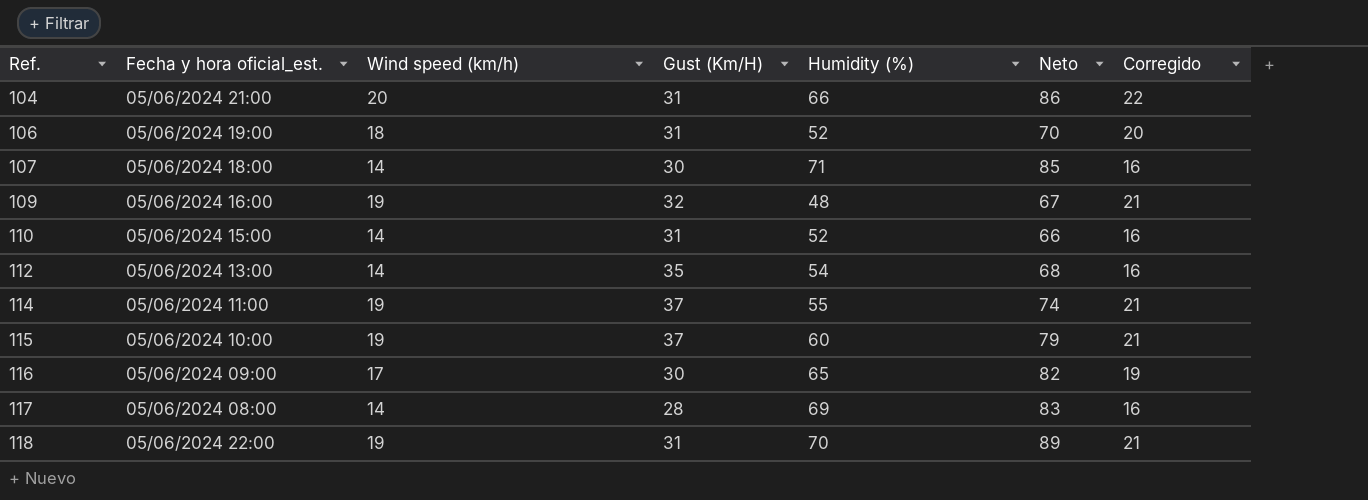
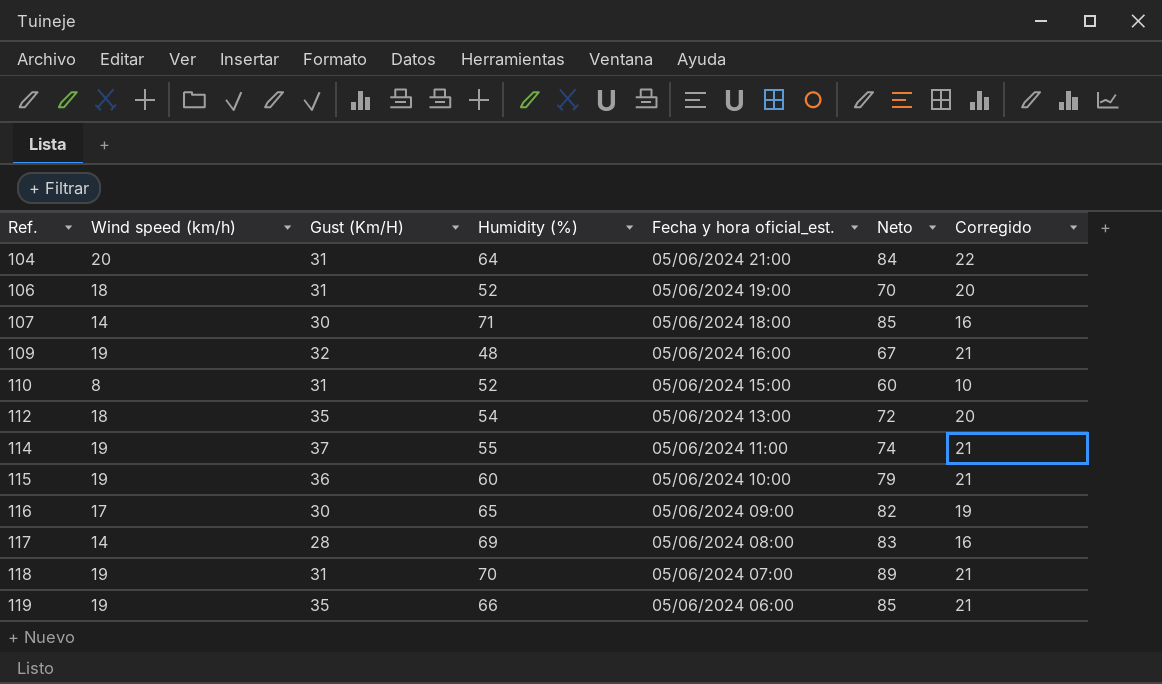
column Fecha y hora oficial_est. | position: 2 -> 5
104 | Humidity (%): 66 -> 64
104 | Neto: 86 -> 84
110 | Wind speed (km/h): 14 -> 8
110 | Neto: 66 -> 60
110 | Corregido: 16 -> 10
112 | Wind speed (km/h): 14 -> 18
112 | Neto: 68 -> 72
112 | Corregido: 16 -> 20
115 | Gust (Km/H): 37 -> 36
118 | Fecha y hora oficial_est.: 05/06/2024 22:00 -> 05/06/2024 07:00
row 119: none -> 19 | 35 | 66 | 05/06/2024 06:00 | 85 | 21

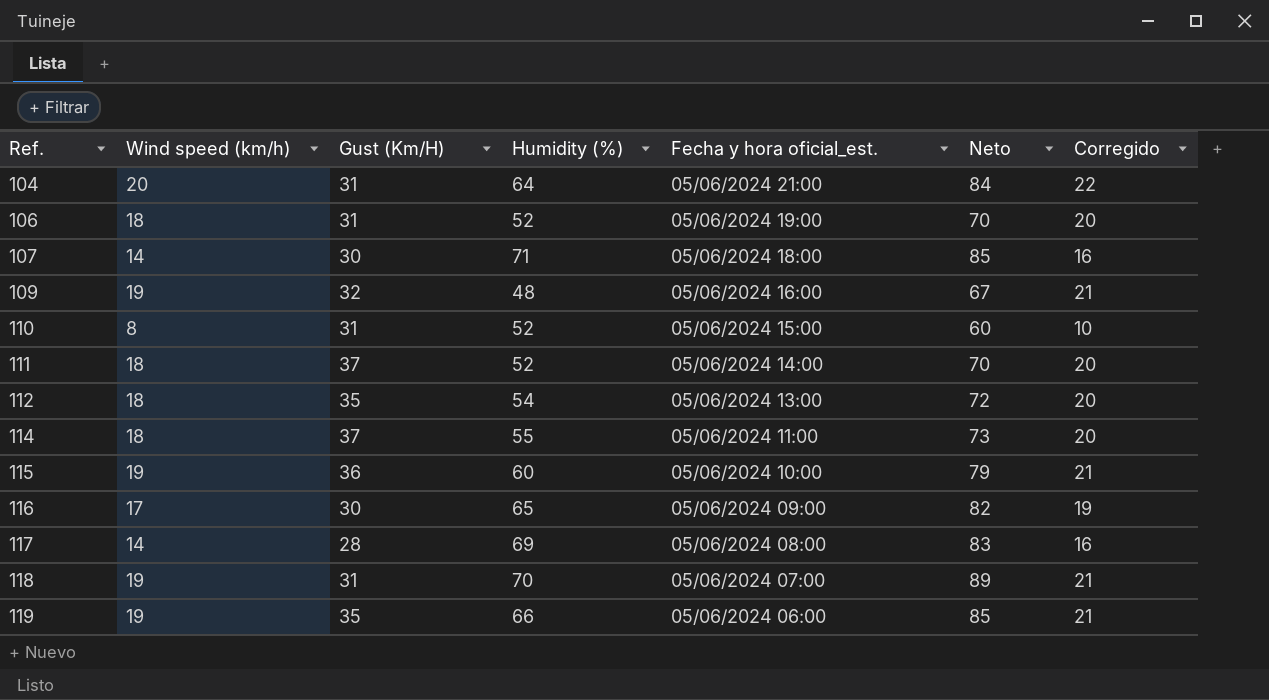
row 111: none -> 18 | 37 | 52 | 05/06/2024 14:00 | 70 | 20
114 | Wind speed (km/h): 19 -> 18
114 | Neto: 74 -> 73
114 | Corregido: 21 -> 20

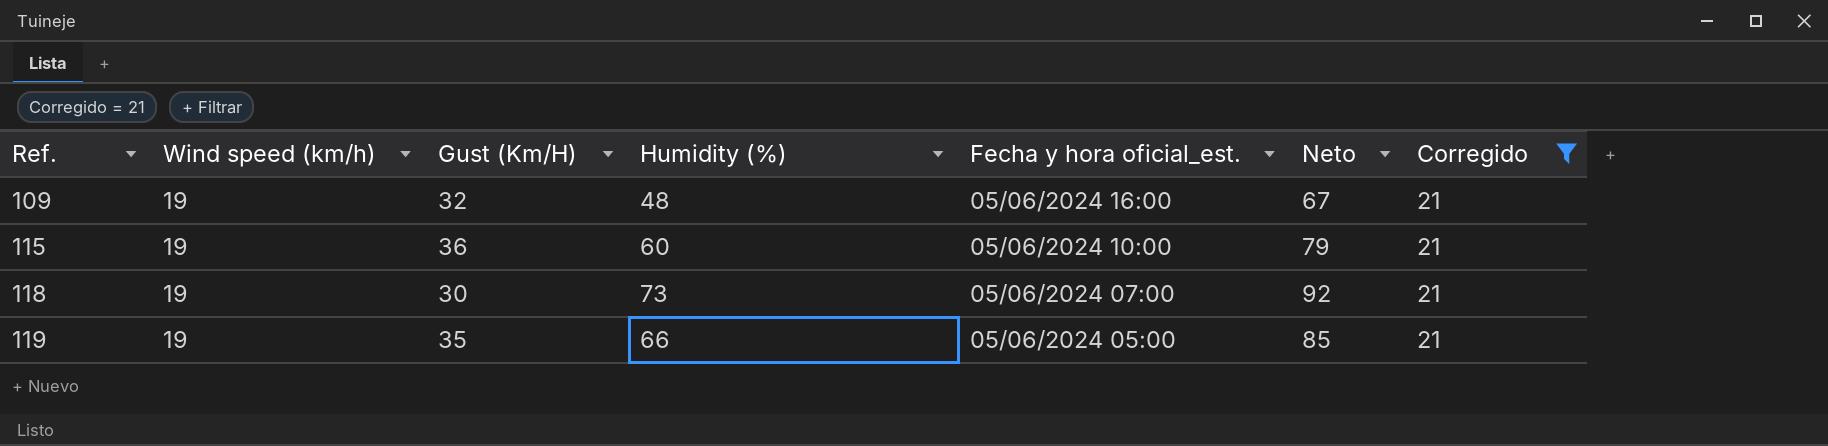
filter: none -> Corregido = 21
118 | Gust (Km/H): 31 -> 30
118 | Humidity (%): 70 -> 73
118 | Neto: 89 -> 92
119 | Fecha y hora oficial_est.: 05/06/2024 06:00 -> 05/06/2024 05:00

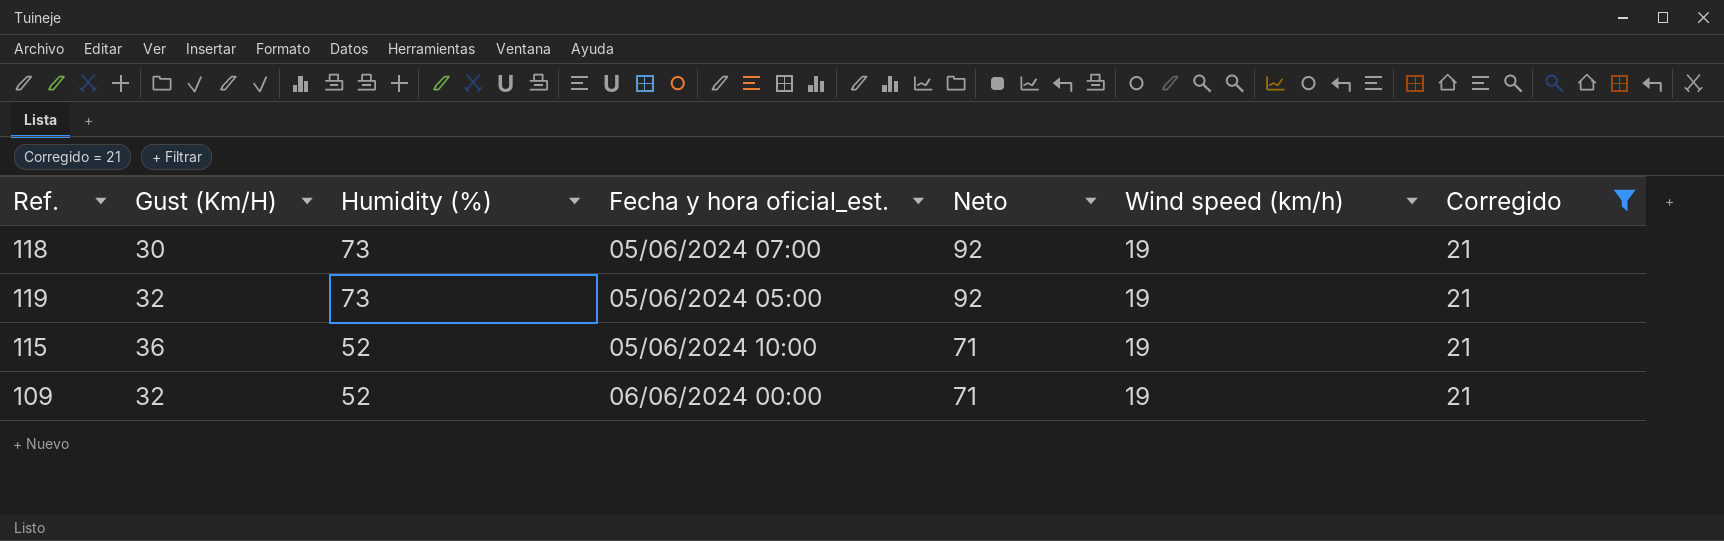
row order: Ref. ascending -> Humidity (%) descending
column Wind speed (km/h) | position: 2 -> 6
119 | Gust (Km/H): 35 -> 32
119 | Humidity (%): 66 -> 73
119 | Neto: 85 -> 92
115 | Humidity (%): 60 -> 52
115 | Neto: 79 -> 71
109 | Humidity (%): 48 -> 52
109 | Fecha y hora oficial_est.: 05/06/2024 16:00 -> 06/06/2024 00:00
109 | Neto: 67 -> 71

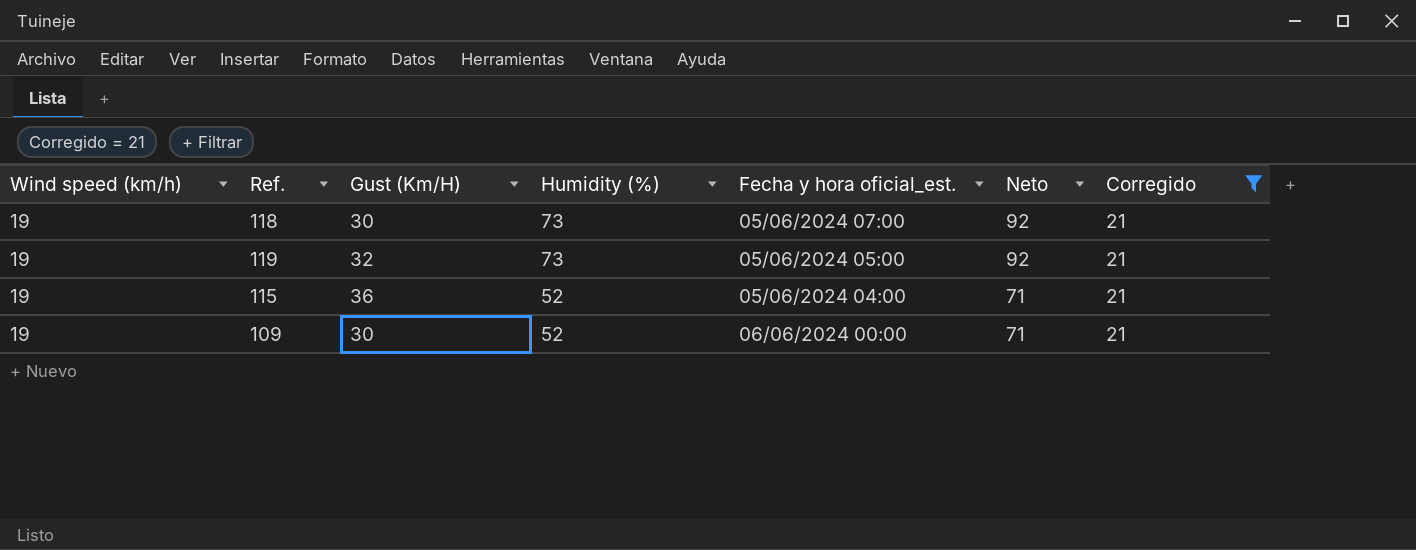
column Wind speed (km/h) | position: 6 -> 1
115 | Fecha y hora oficial_est.: 05/06/2024 10:00 -> 05/06/2024 04:00
109 | Gust (Km/H): 32 -> 30

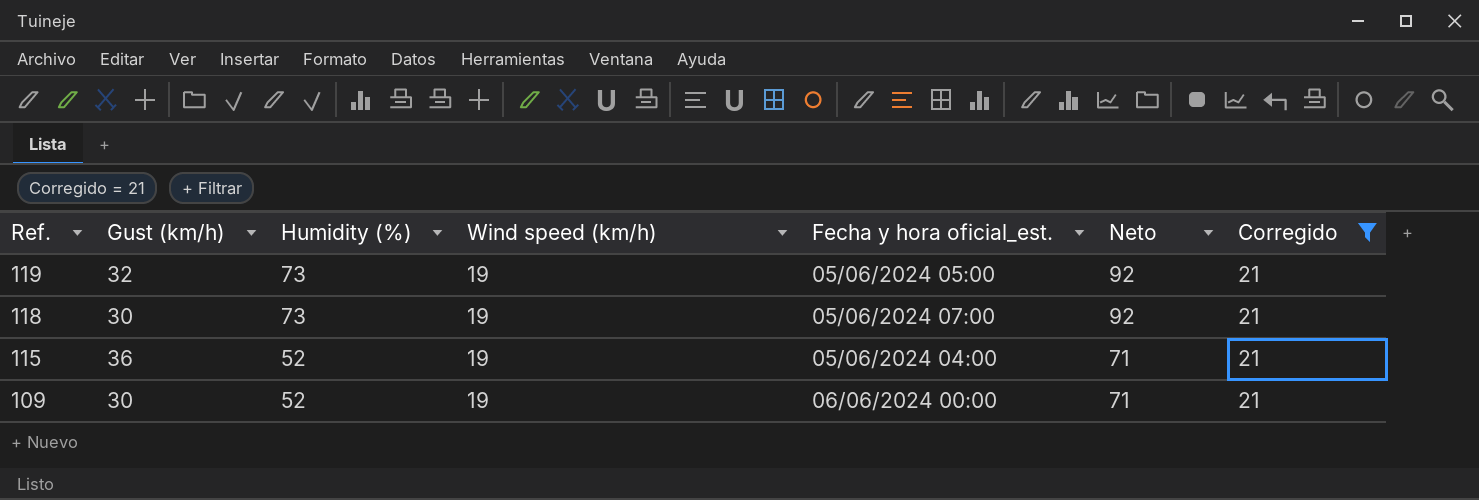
row order: Humidity (%) descending -> Ref. descending
column name: Gust (Km/H) -> Gust (km/h)
column Wind speed (km/h) | position: 1 -> 4

